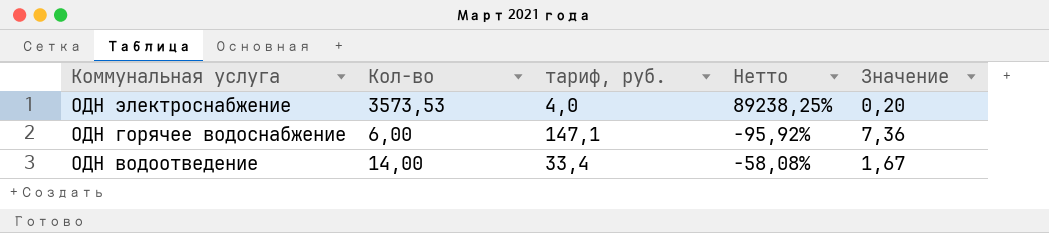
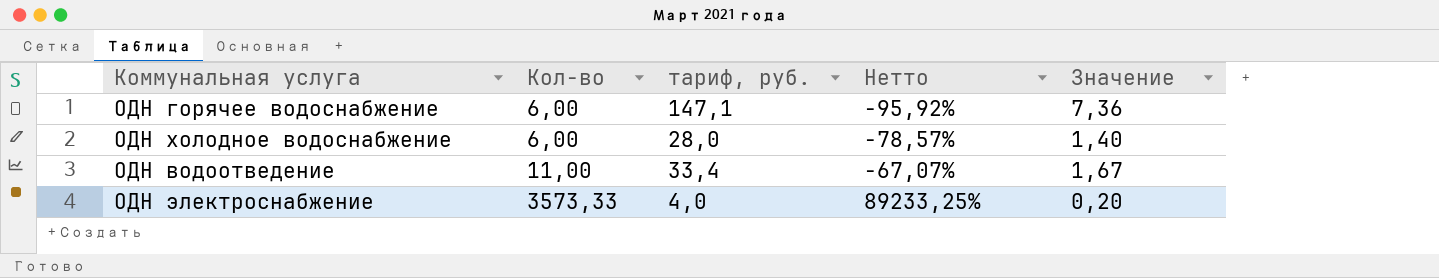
row order: Коммунальная услуга descending -> Кол-во ascending
row ОДН холодное водоснабжение: none -> 6,00 | 28,0 | -78,57% | 1,40
ОДН водоотведение | Кол-во: 14,00 -> 11,00
ОДН водоотведение | Нетто: -58,08% -> -67,07%
ОДН электроснабжение | Кол-во: 3573,53 -> 3573,33
ОДН электроснабжение | Нетто: 89238,25% -> 89233,25%

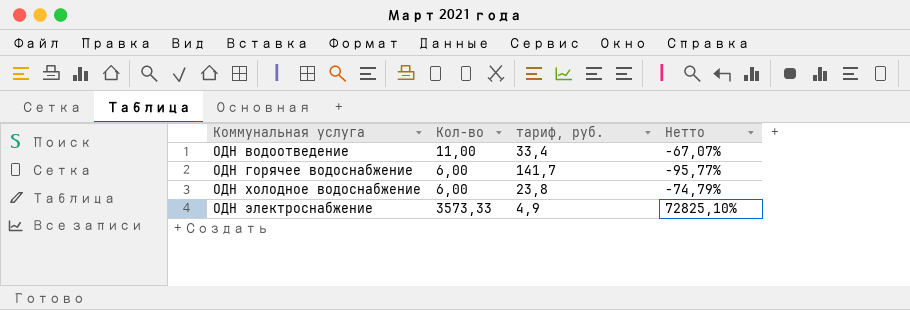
row order: Кол-во ascending -> Коммунальная услуга ascending
column Значение | formula: [тариф, руб.] * 0,05 -> none
ОДН горячее водоснабжение | тариф, руб.: 147,1 -> 141,7
ОДН горячее водоснабжение | Нетто: -95,92% -> -95,77%
ОДН холодное водоснабжение | тариф, руб.: 28,0 -> 23,8
ОДН холодное водоснабжение | Нетто: -78,57% -> -74,79%
ОДН электроснабжение | тариф, руб.: 4,0 -> 4,9
ОДН электроснабжение | Нетто: 89233,25% -> 72825,10%

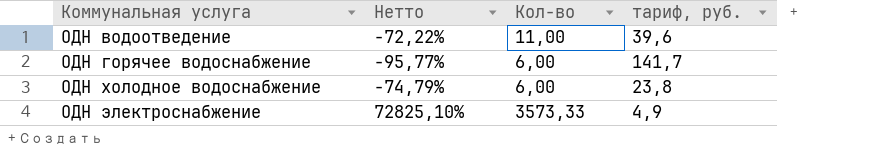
column Нетто | position: 4 -> 2
ОДН водоотведение | Нетто: -67,07% -> -72,22%
ОДН водоотведение | тариф, руб.: 33,4 -> 39,6

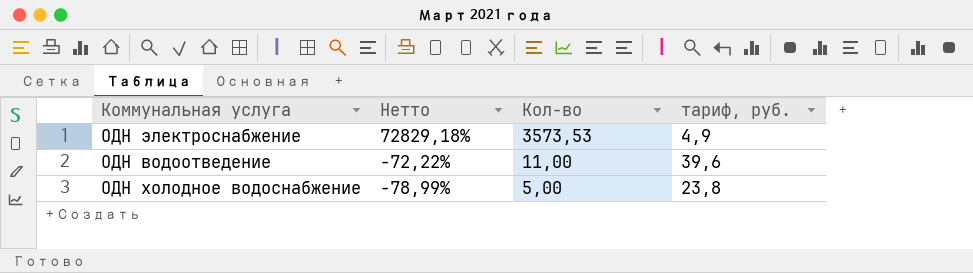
row order: Коммунальная услуга ascending -> Нетто descending
row ОДН горячее водоснабжение: -95,77% | 6,00 | 141,7 -> none
ОДН электроснабжение | Нетто: 72825,10% -> 72829,18%
ОДН электроснабжение | Кол-во: 3573,33 -> 3573,53
ОДН холодное водоснабжение | Нетто: -74,79% -> -78,99%
ОДН холодное водоснабжение | Кол-во: 6,00 -> 5,00

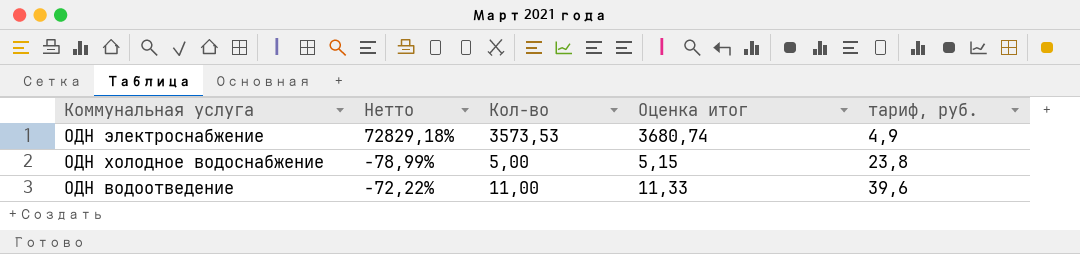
row order: Нетто descending -> Коммунальная услуга descending
column Оценка итог | formula: none -> [Кол-во] * 1,03

